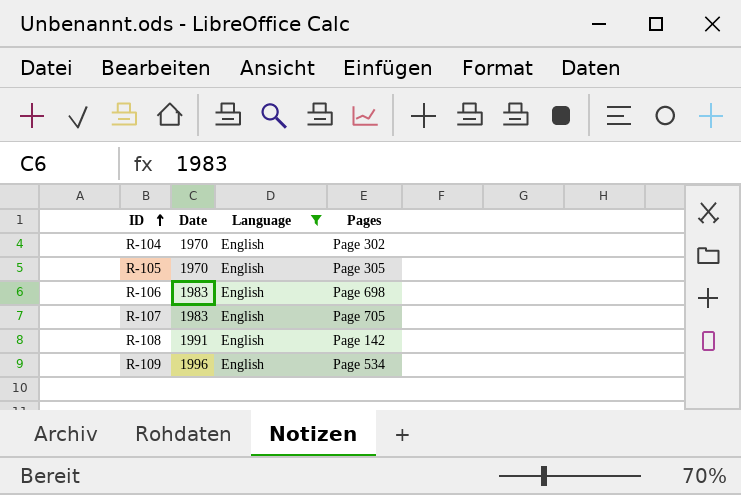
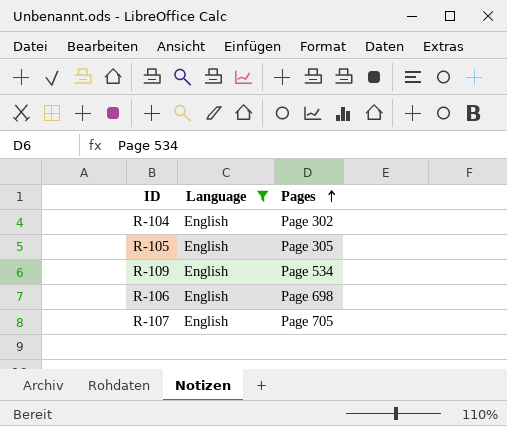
row order: ID ascending -> Pages ascending
column Date | position: 2 -> none
row R-108: 1991 | English | Page 142 -> none

